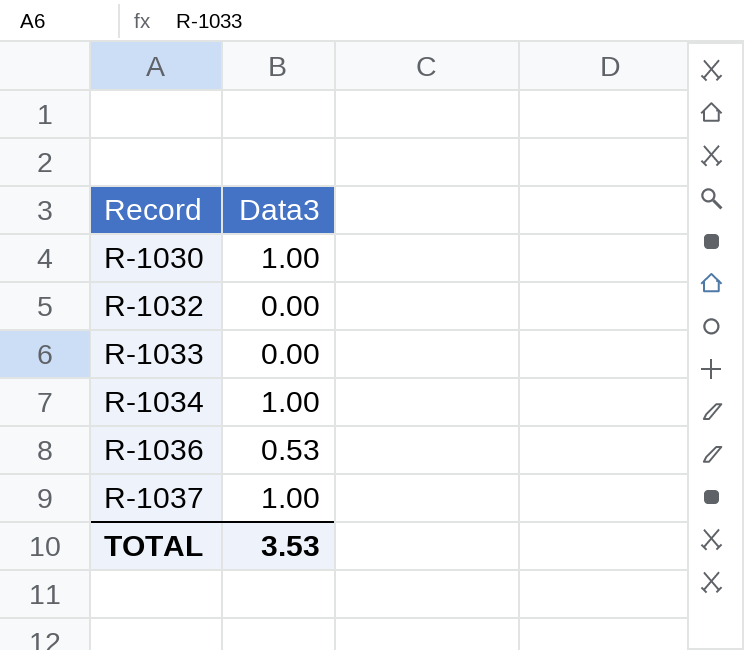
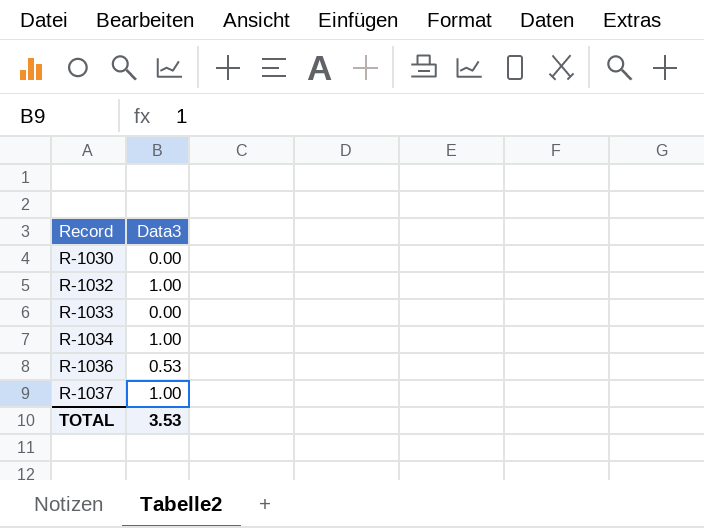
R-1030 | Data3: 1.00 -> 0.00
R-1032 | Data3: 0.00 -> 1.00

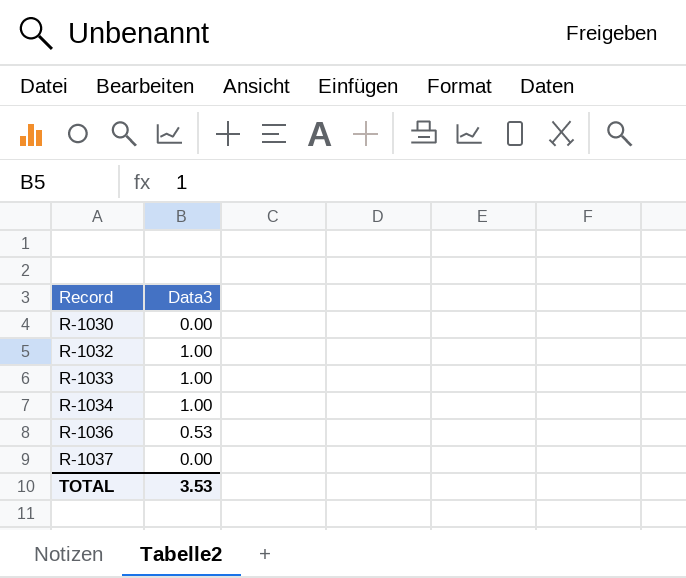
R-1033 | Data3: 0.00 -> 1.00
R-1037 | Data3: 1.00 -> 0.00

